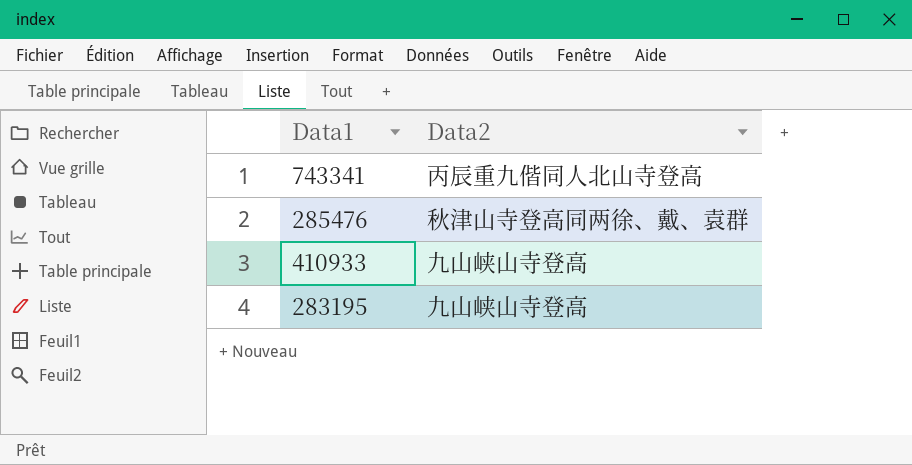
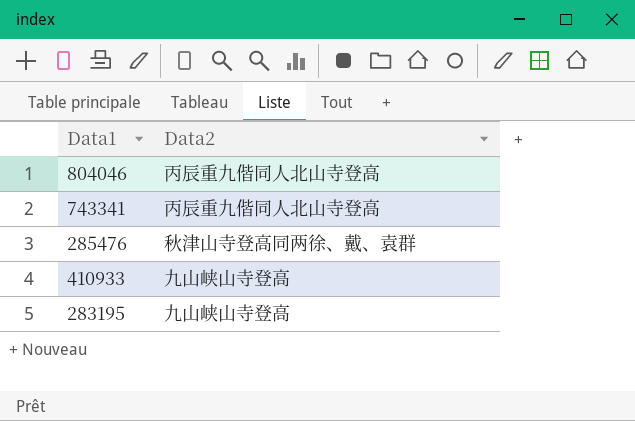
row 804046: none -> 丙辰重九偕同人北山寺登高

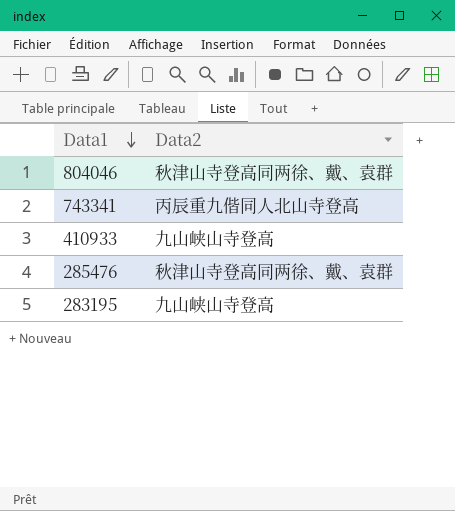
row order: none -> Data1 descending
804046 | Data2: 丙辰重九偕同人北山寺登高 -> 秋津山寺登高同两徐、戴、袁群

